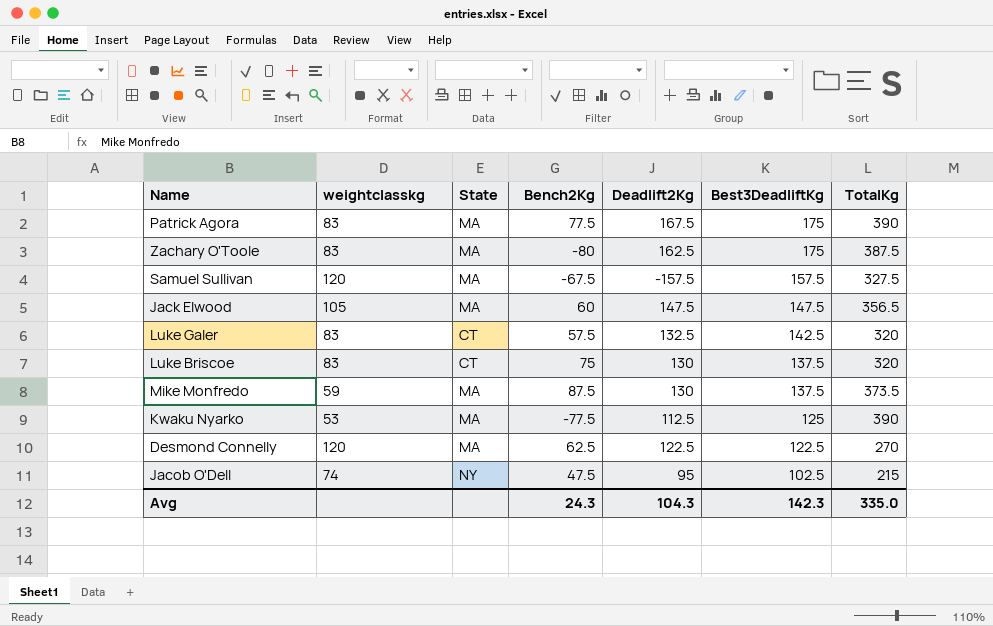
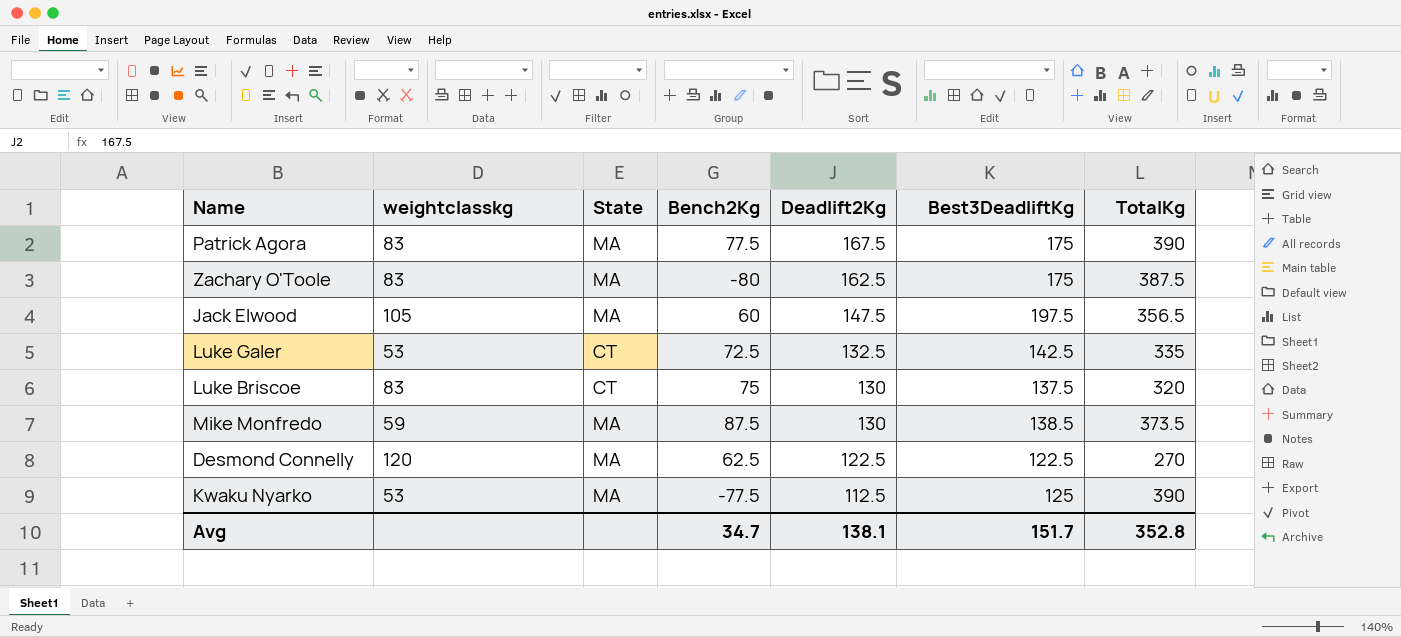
row order: Best3DeadliftKg descending -> Deadlift2Kg descending
row Samuel Sullivan: 120 | MA | -67.5 | -157.5 | 157.5 | 327.5 -> none
row Jacob O'Dell: 74 | NY | 47.5 | 95 | 102.5 | 215 -> none
Jack Elwood | Best3DeadliftKg: 147.5 -> 197.5
Luke Galer | weightclasskg: 83 -> 53
Luke Galer | Bench2Kg: 57.5 -> 72.5
Luke Galer | TotalKg: 320 -> 335
Mike Monfredo | Best3DeadliftKg: 137.5 -> 138.5
Avg | Bench2Kg: 24.3 -> 34.7
Avg | Deadlift2Kg: 104.3 -> 138.1
Avg | Best3DeadliftKg: 142.3 -> 151.7
Avg | TotalKg: 335.0 -> 352.8

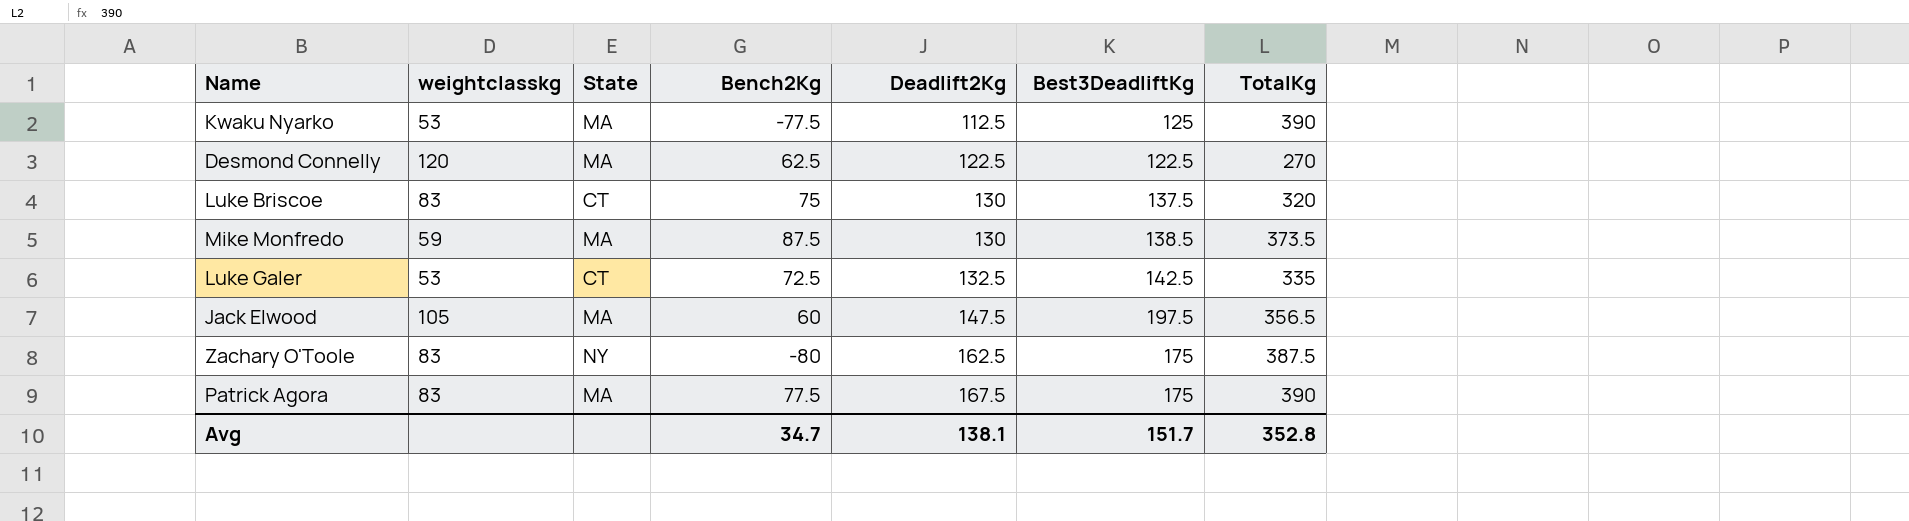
row order: Deadlift2Kg descending -> Deadlift2Kg ascending
Zachary O'Toole | State: MA -> NY

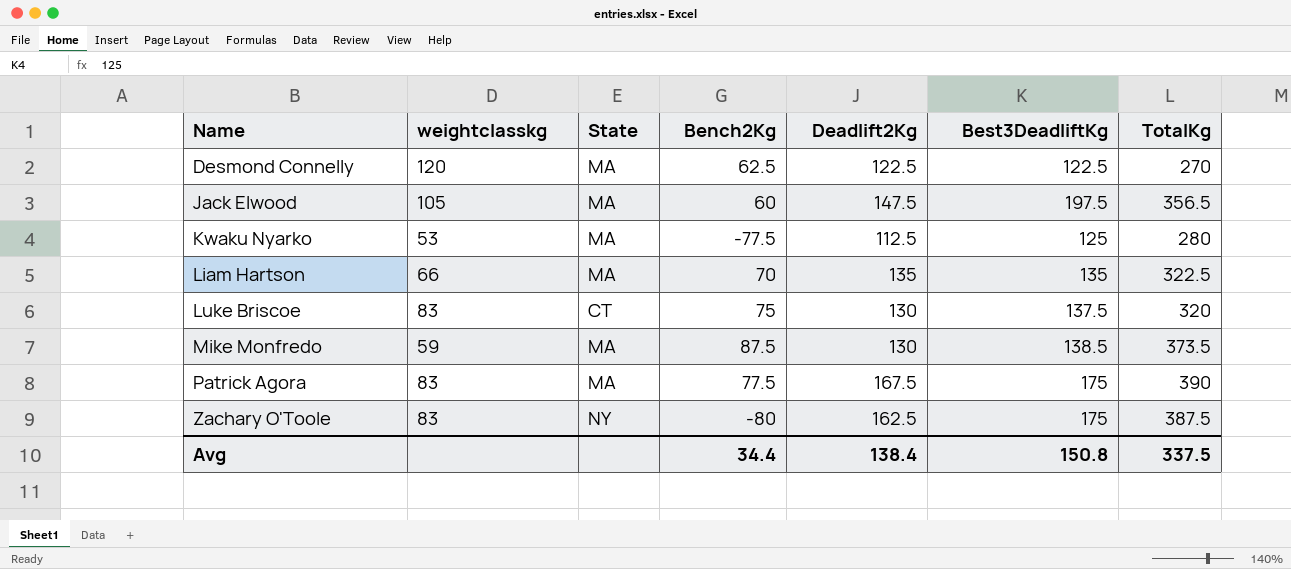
row order: Deadlift2Kg ascending -> Name ascending
row Luke Galer: 53 | CT | 72.5 | 132.5 | 142.5 | 335 -> none
Kwaku Nyarko | TotalKg: 390 -> 280
row Liam Hartson: none -> 66 | MA | 70 | 135 | 135 | 322.5
Avg | Bench2Kg: 34.7 -> 34.4
Avg | Deadlift2Kg: 138.1 -> 138.4
Avg | Best3DeadliftKg: 151.7 -> 150.8
Avg | TotalKg: 352.8 -> 337.5

